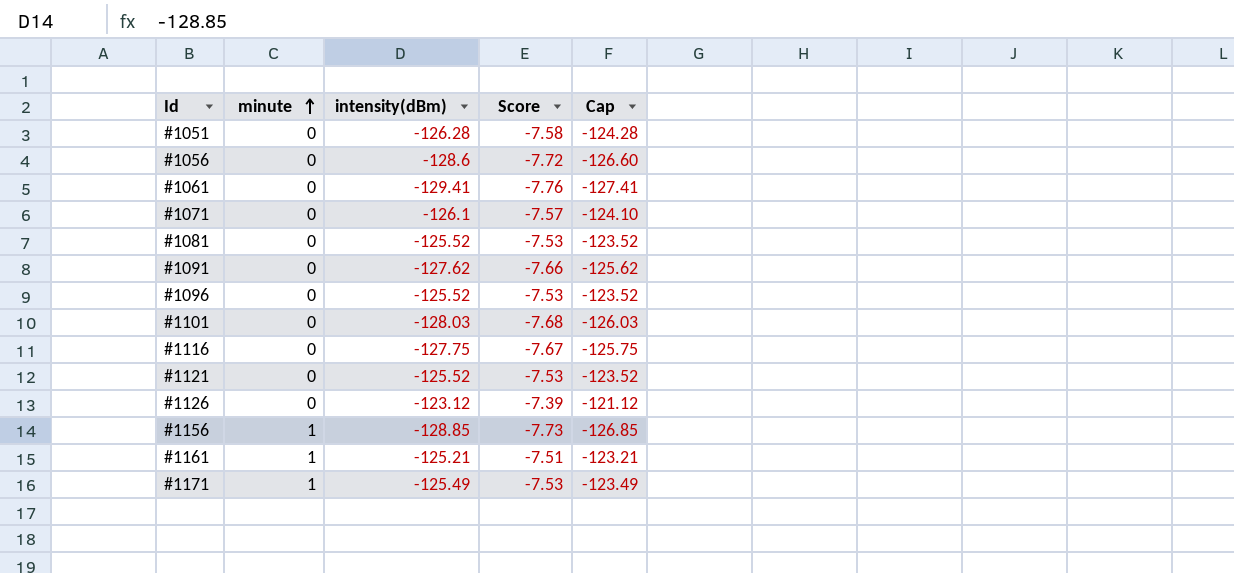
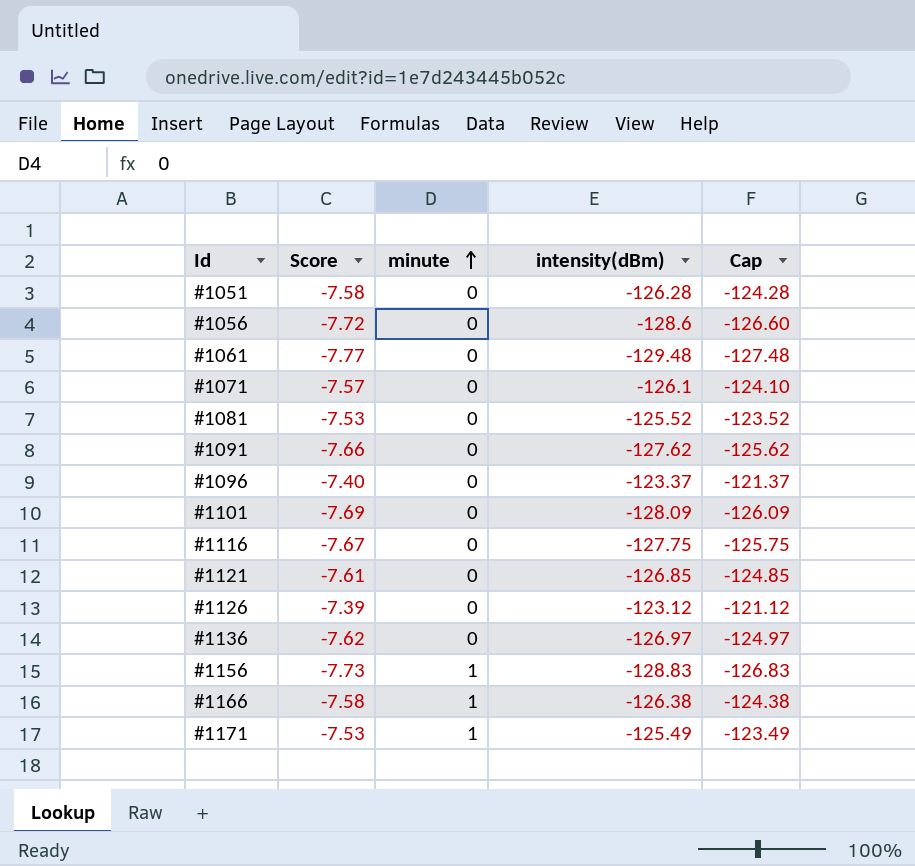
column Score | position: 4 -> 2
row #1161: 1 | -125.21 | -7.51 | -123.21 -> none
#1061 | Score: -7.76 -> -7.77
#1061 | intensity(dBm): -129.41 -> -129.48
#1061 | Cap: -127.41 -> -127.48
#1096 | Score: -7.53 -> -7.40
#1096 | intensity(dBm): -125.52 -> -123.37
#1096 | Cap: -123.52 -> -121.37
#1101 | Score: -7.68 -> -7.69
#1101 | intensity(dBm): -128.03 -> -128.09
#1101 | Cap: -126.03 -> -126.09
#1121 | Score: -7.53 -> -7.61
#1121 | intensity(dBm): -125.52 -> -126.85
#1121 | Cap: -123.52 -> -124.85
row #1136: none -> -7.62 | 0 | -126.97 | -124.97
#1156 | intensity(dBm): -128.85 -> -128.83
#1156 | Cap: -126.85 -> -126.83
row #1166: none -> -7.58 | 1 | -126.38 | -124.38

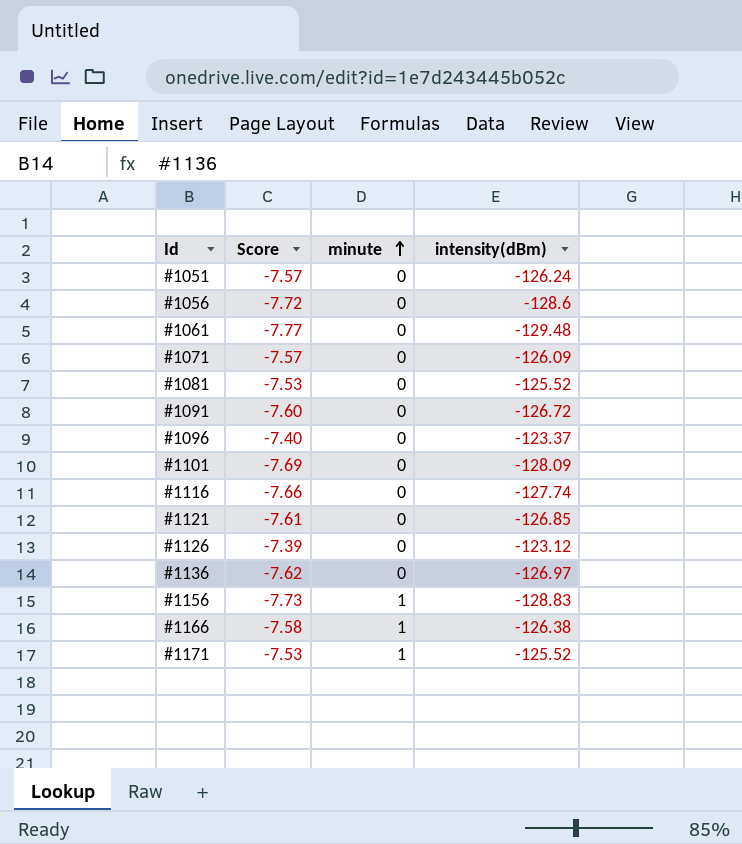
column Cap | formula: [intensity(dBm)] + 2 -> none
#1051 | Score: -7.58 -> -7.57
#1051 | intensity(dBm): -126.28 -> -126.24
#1071 | intensity(dBm): -126.1 -> -126.09
#1091 | Score: -7.66 -> -7.60
#1091 | intensity(dBm): -127.62 -> -126.72
#1116 | Score: -7.67 -> -7.66
#1116 | intensity(dBm): -127.75 -> -127.74
#1171 | intensity(dBm): -125.49 -> -125.52

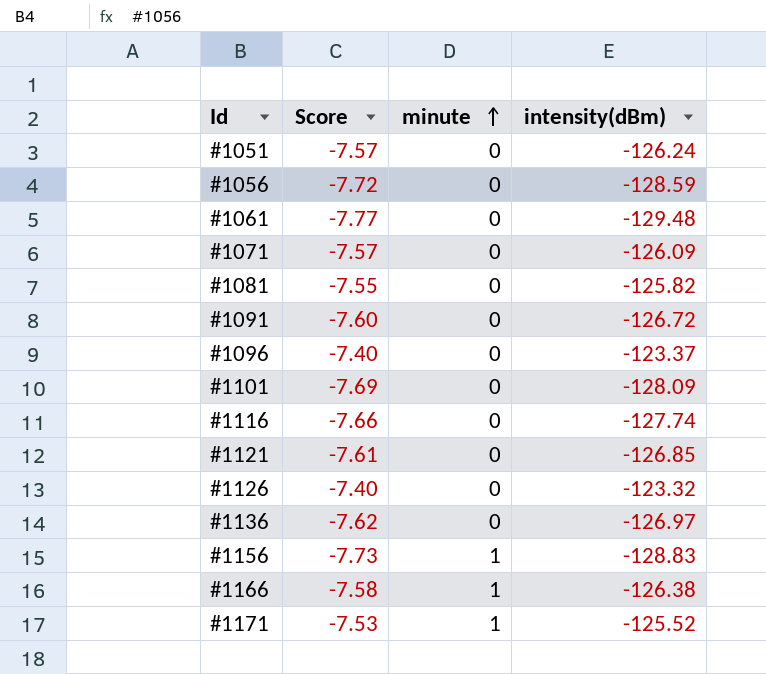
#1056 | intensity(dBm): -128.6 -> -128.59
#1081 | Score: -7.53 -> -7.55
#1081 | intensity(dBm): -125.52 -> -125.82
#1126 | Score: -7.39 -> -7.40
#1126 | intensity(dBm): -123.12 -> -123.32

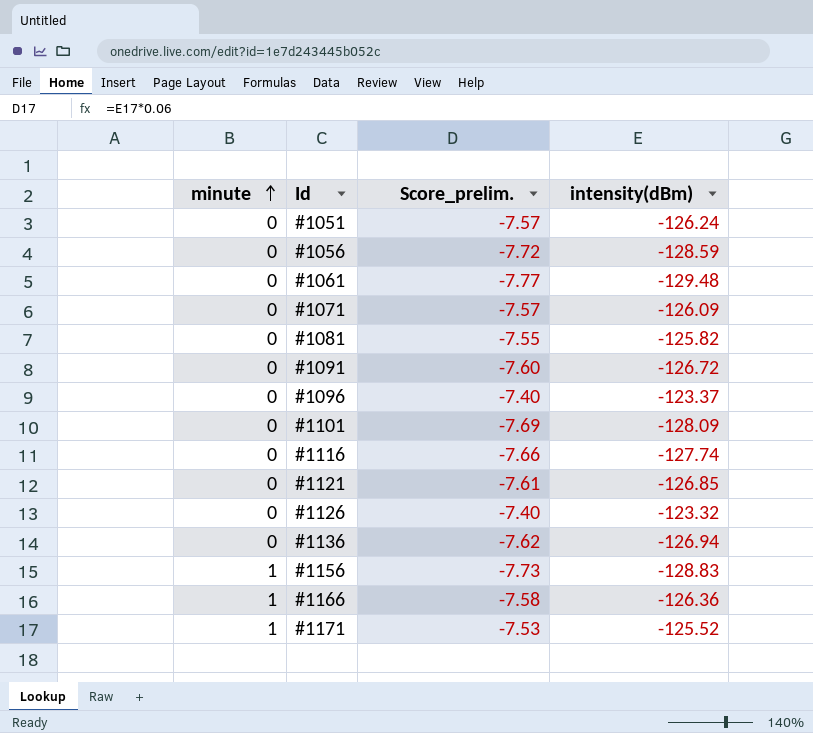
column minute | position: 3 -> 1
column name: Score -> Score_prelim.
#1136 | intensity(dBm): -126.97 -> -126.94
#1166 | intensity(dBm): -126.38 -> -126.36

